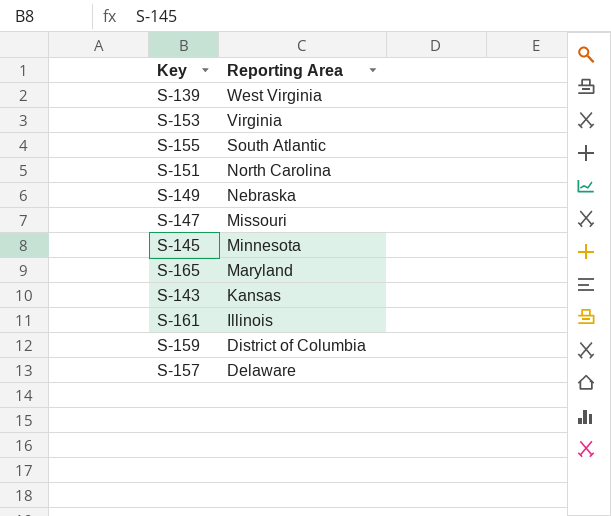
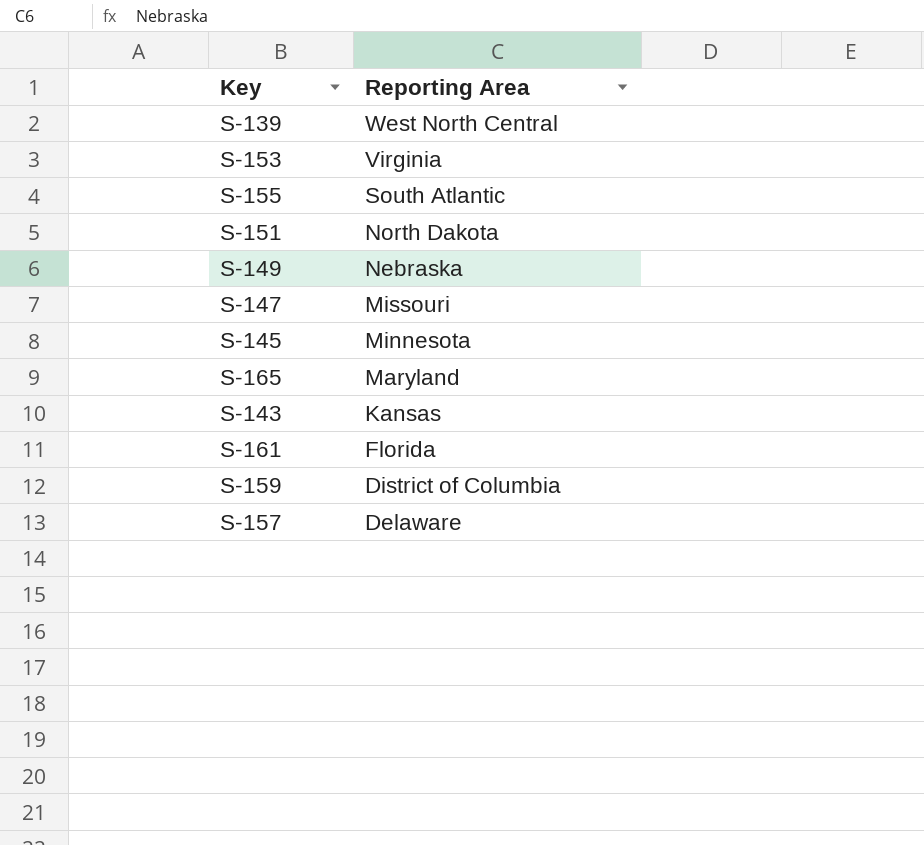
S-139 | Reporting Area: West Virginia -> West North Central
S-151 | Reporting Area: North Carolina -> North Dakota
S-161 | Reporting Area: Illinois -> Florida

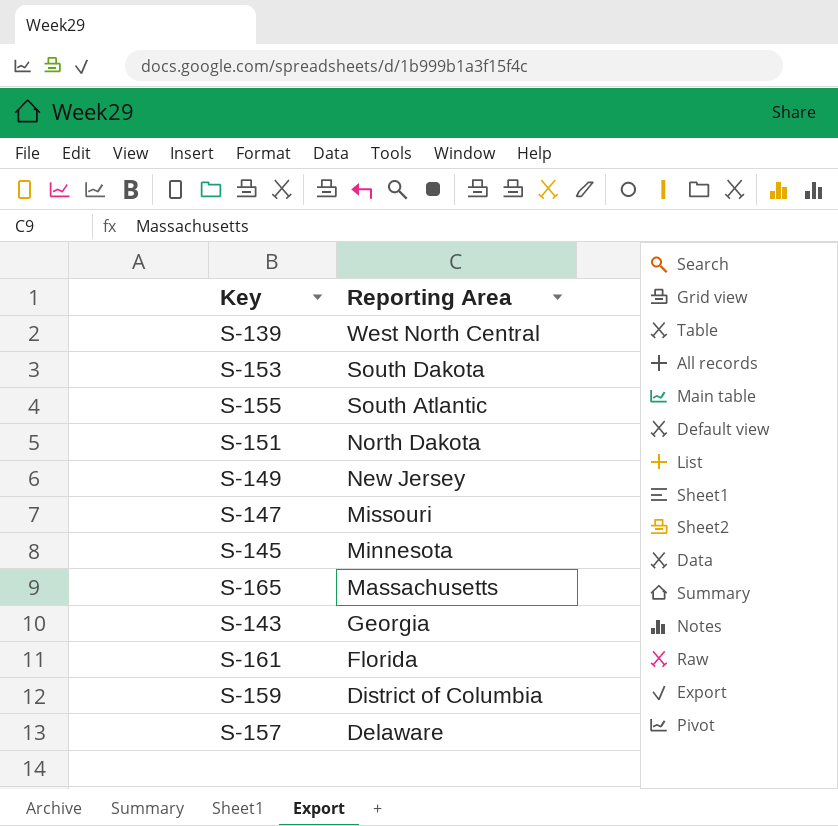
S-153 | Reporting Area: Virginia -> South Dakota
S-149 | Reporting Area: Nebraska -> New Jersey
S-165 | Reporting Area: Maryland -> Massachusetts
S-143 | Reporting Area: Kansas -> Georgia

